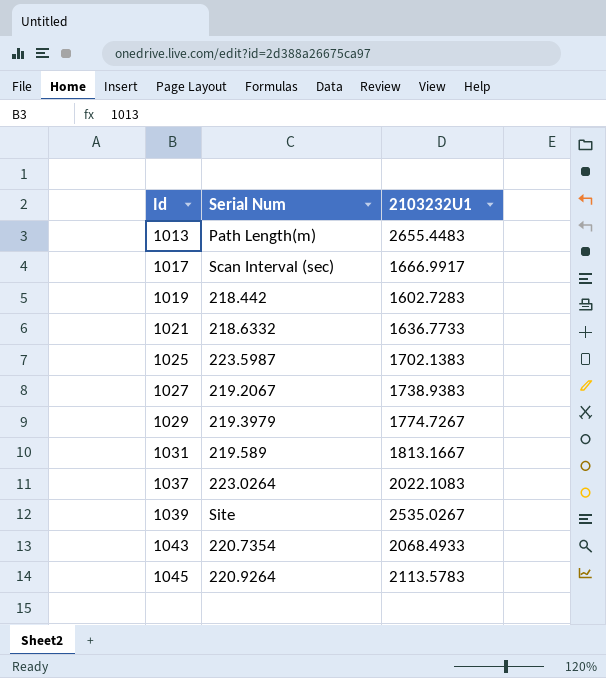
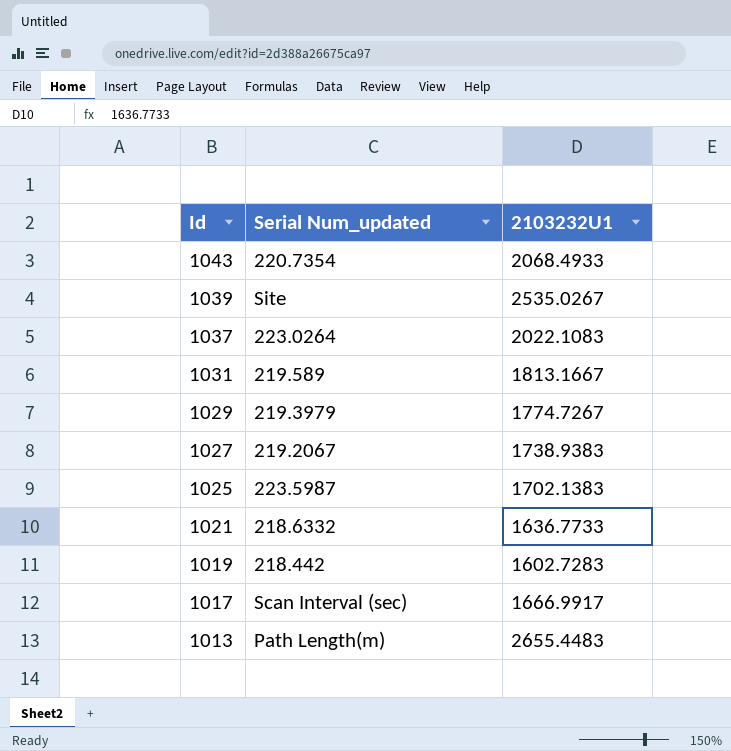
row order: Id ascending -> Id descending
column name: Serial Num -> Serial Num_updated
row 1045: 220.9264 | 2113.5783 -> none

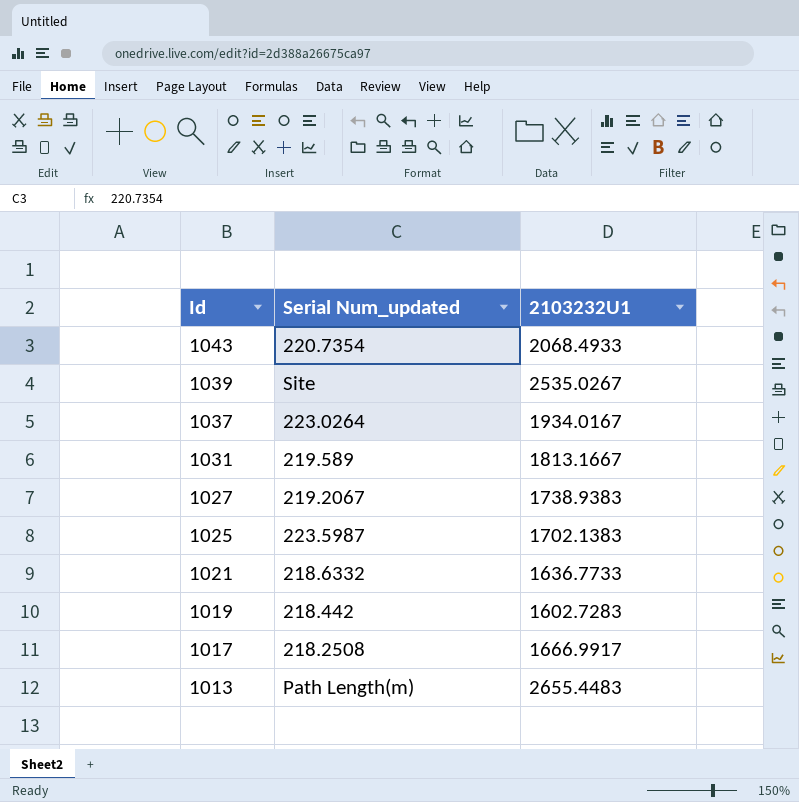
row 1029: 219.3979 | 1774.7267 -> none
1037 | 2103232U1: 2022.1083 -> 1934.0167
1017 | Serial Num_updated: Scan Interval (sec) -> 218.2508

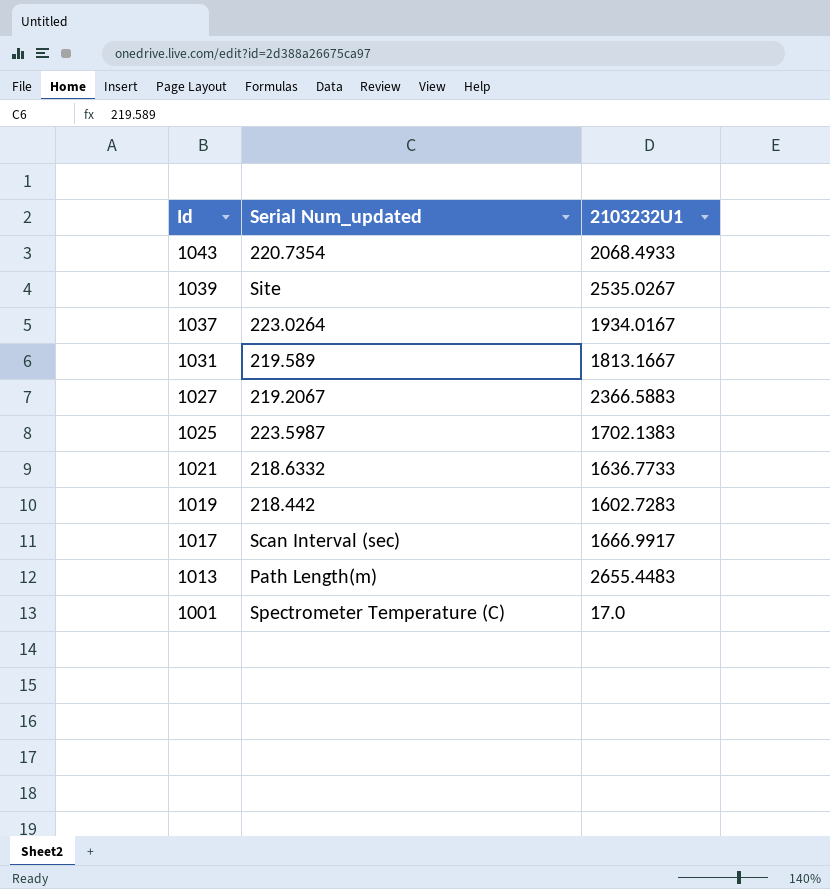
1027 | 2103232U1: 1738.9383 -> 2366.5883
1017 | Serial Num_updated: 218.2508 -> Scan Interval (sec)
row 1001: none -> Spectrometer Temperature (C) | 17.0

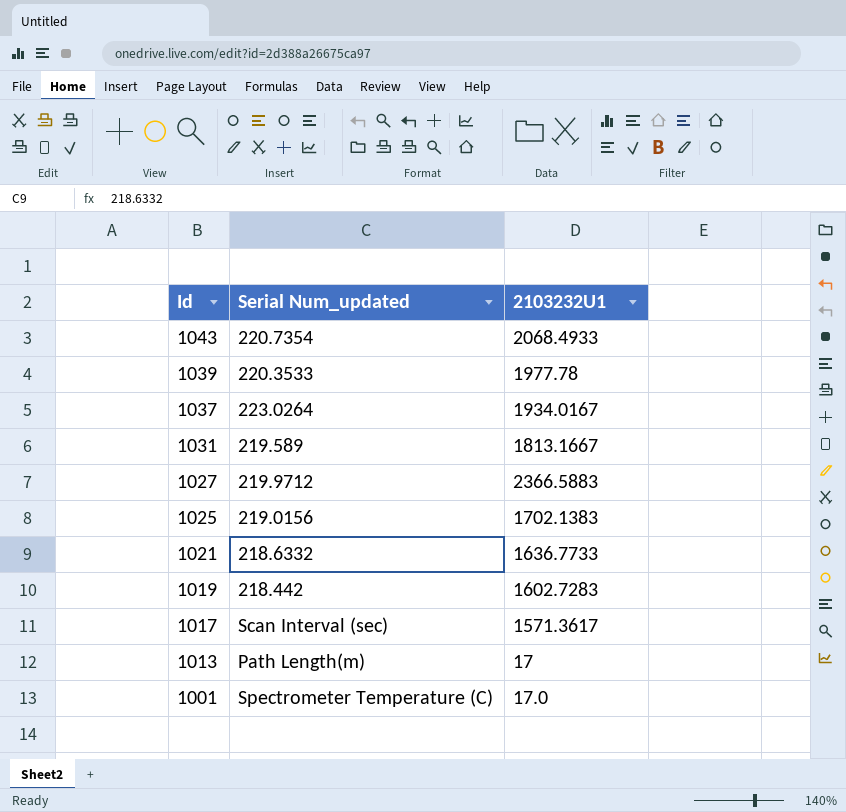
1039 | Serial Num_updated: Site -> 220.3533
1039 | 2103232U1: 2535.0267 -> 1977.78
1027 | Serial Num_updated: 219.2067 -> 219.9712
1025 | Serial Num_updated: 223.5987 -> 219.0156
1017 | 2103232U1: 1666.9917 -> 1571.3617
1013 | 2103232U1: 2655.4483 -> 17

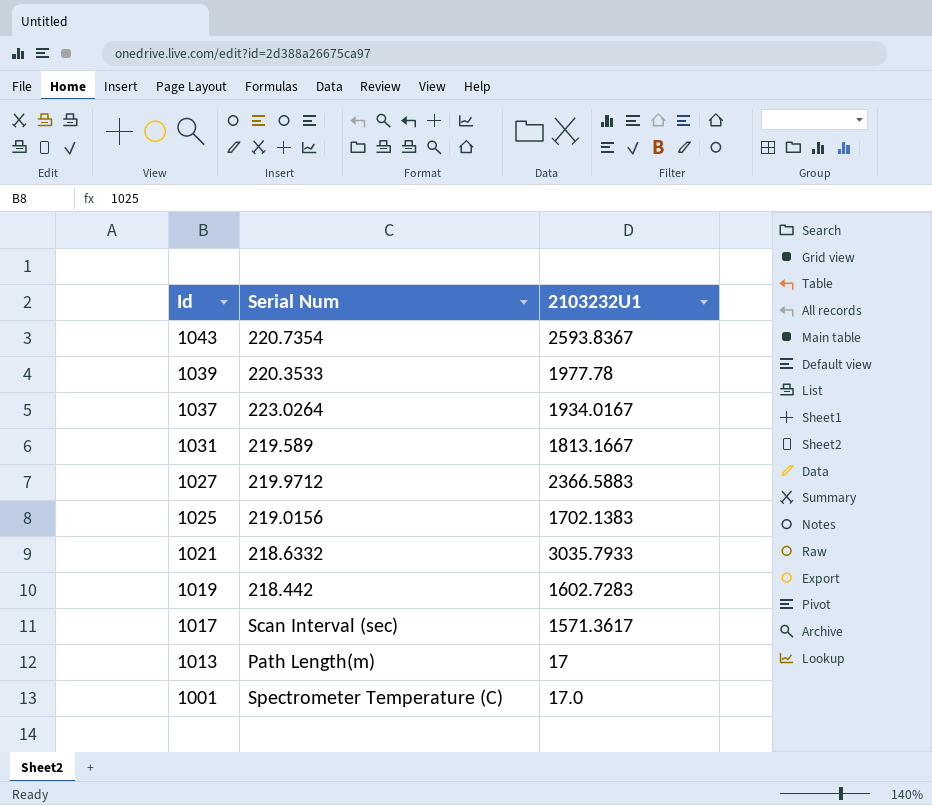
column name: Serial Num_updated -> Serial Num
1043 | 2103232U1: 2068.4933 -> 2593.8367
1021 | 2103232U1: 1636.7733 -> 3035.7933

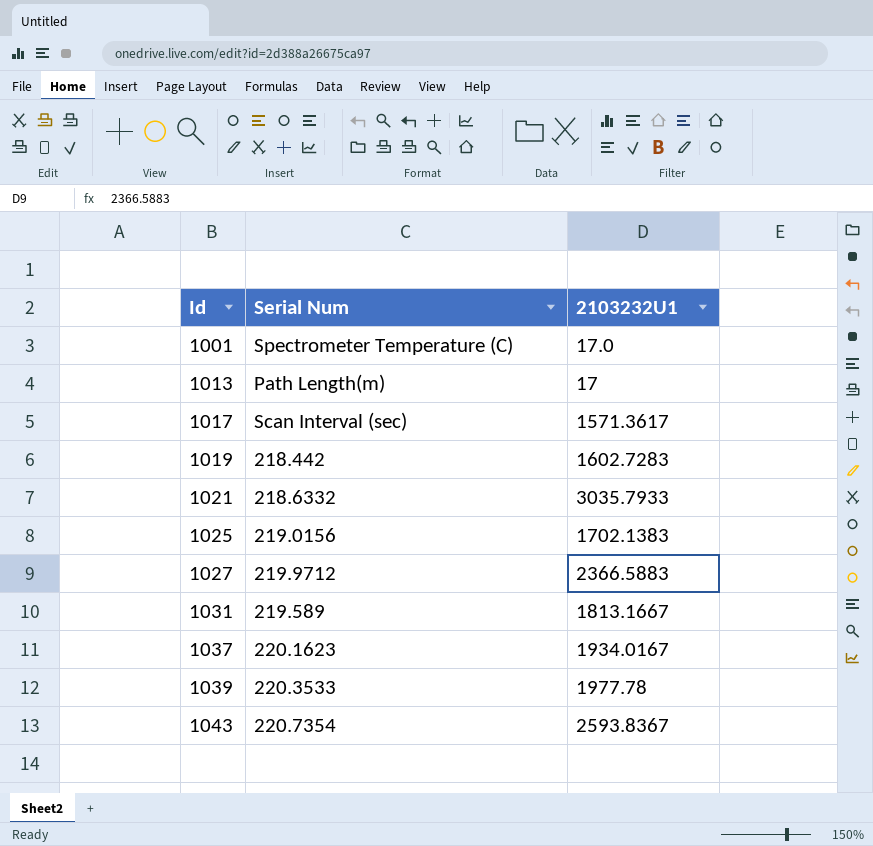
row order: Id descending -> Id ascending
1037 | Serial Num: 223.0264 -> 220.1623

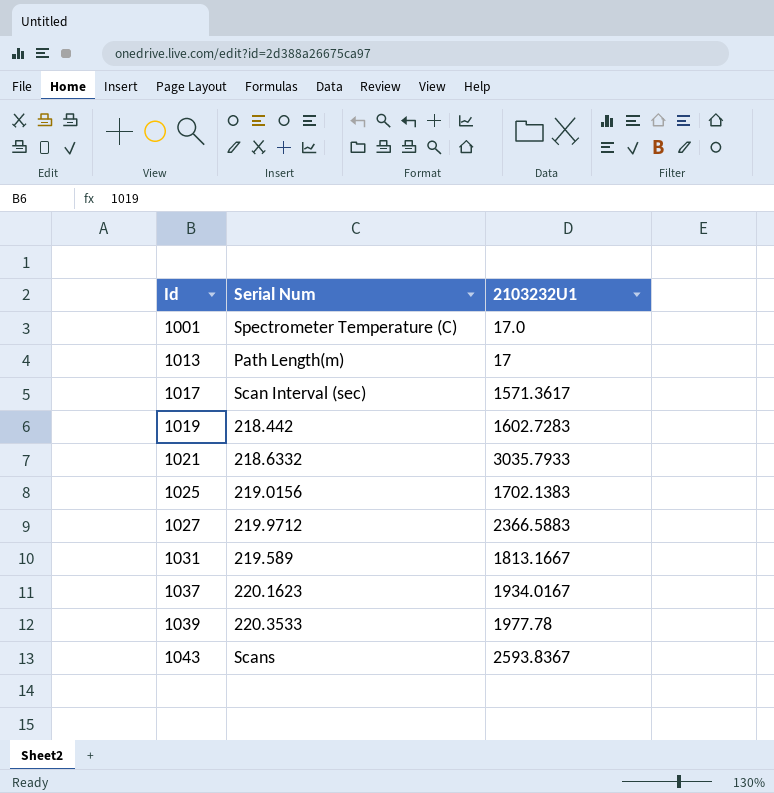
1043 | Serial Num: 220.7354 -> Scans

